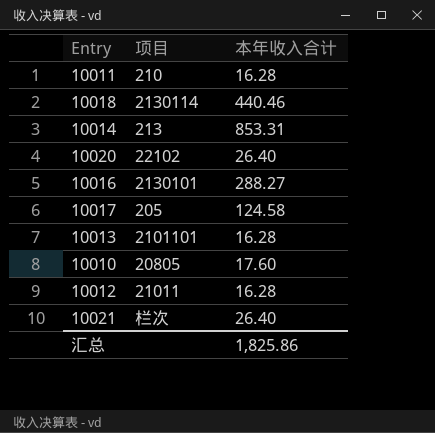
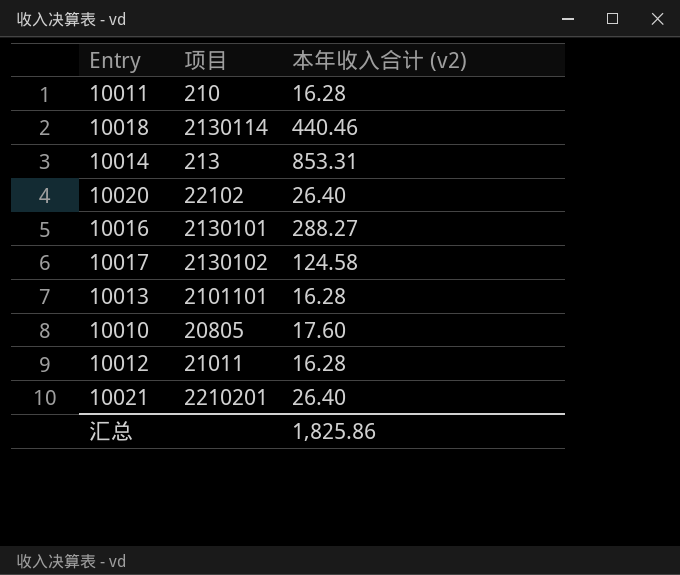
column name: 本年收入合计 -> 本年收入合计 (v2)
10017 | 项目: 205 -> 2130102
10021 | 项目: 栏次 -> 2210201

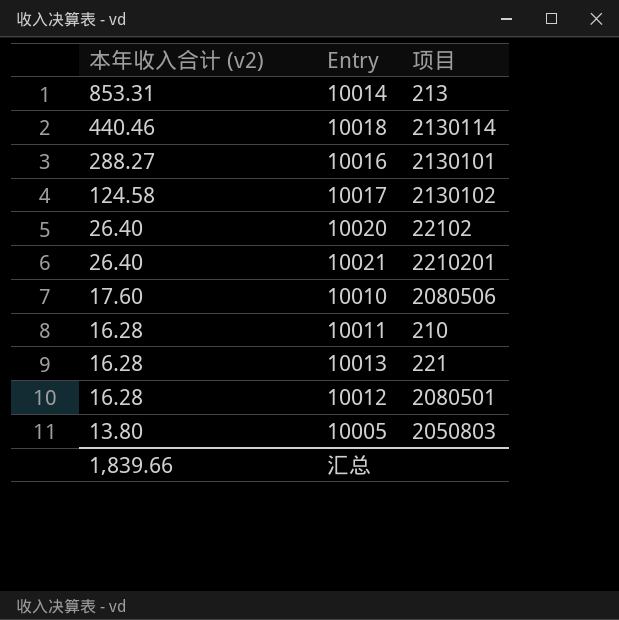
row order: none -> 本年收入合计 (v2) descending
column 本年收入合计 (v2) | position: 3 -> 1
10010 | 项目: 20805 -> 2080506
10013 | 项目: 2101101 -> 221
10012 | 项目: 21011 -> 2080501
row 10005: none -> 13.80 | 2050803
汇总 | 本年收入合计 (v2): 1,825.86 -> 1,839.66

